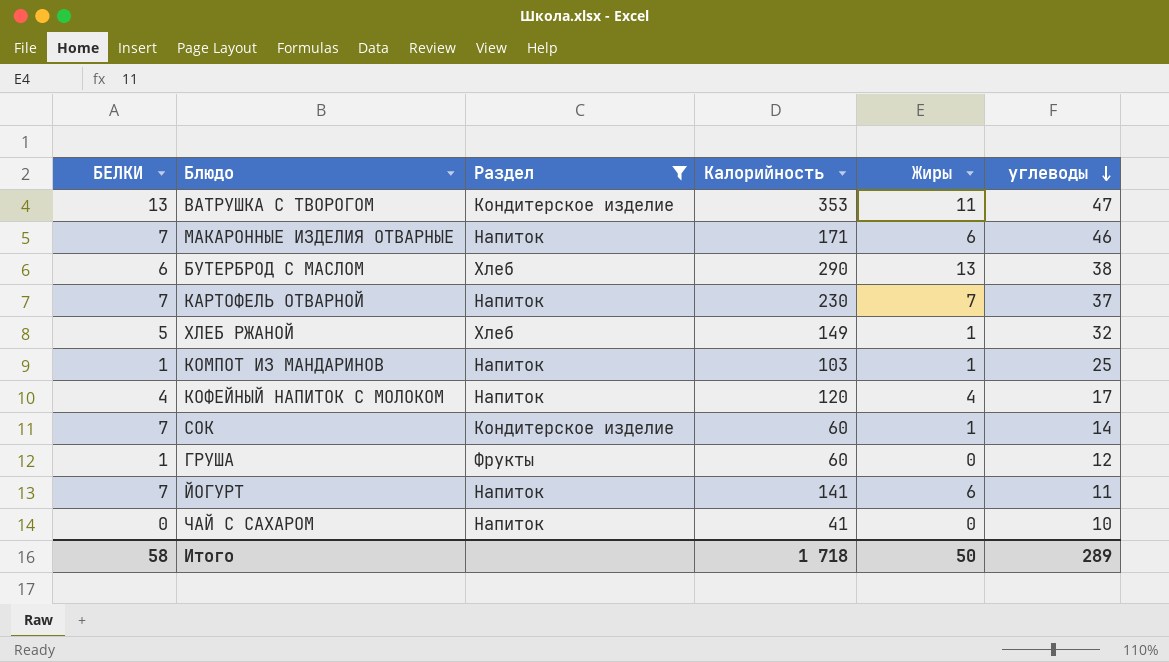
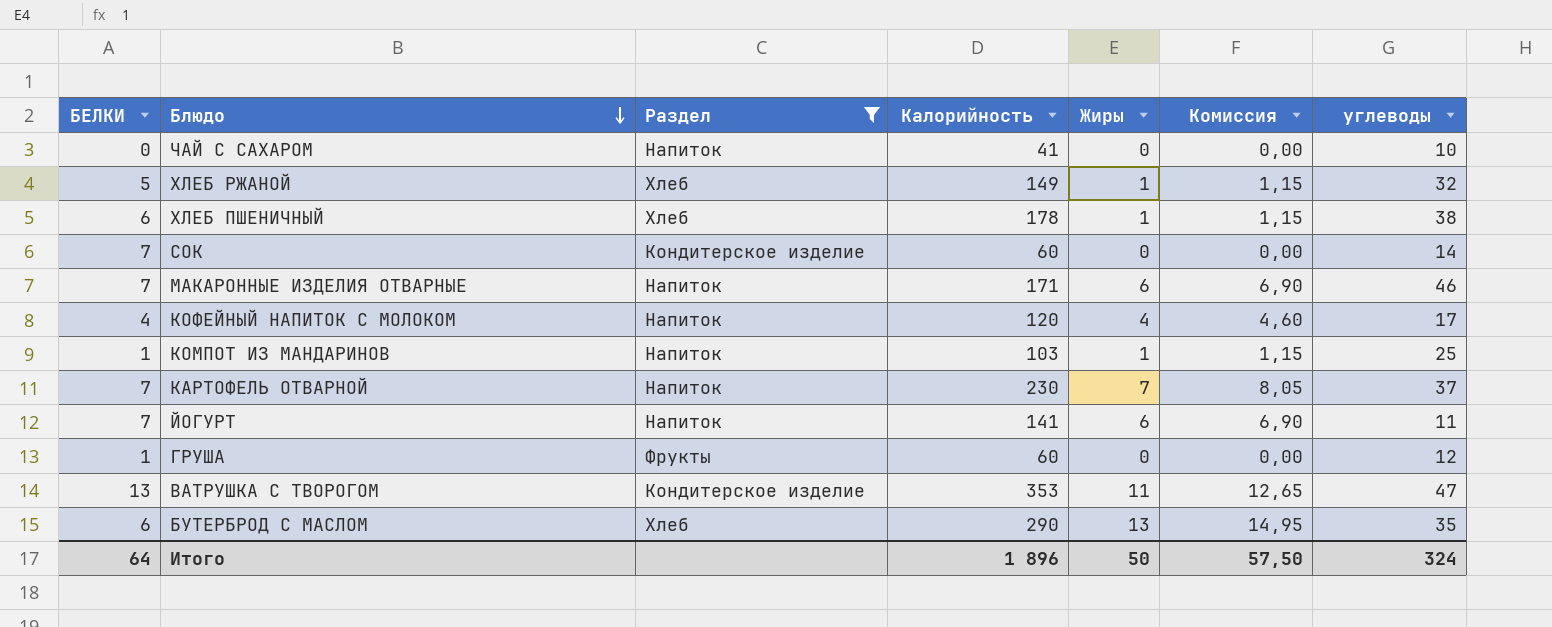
row order: углеводы descending -> Блюдо descending
column Комиссия | formula: none -> [Жиры] * 1,15
row ХЛЕБ ПШЕНИЧНЫЙ: none -> 6 | Хлеб | 178 | 1 | 1,15 | 38
СОК | Жиры: 1 -> 0
БУТЕРБРОД С МАСЛОМ | углеводы: 38 -> 35
Итого | БЕЛКИ: 58 -> 64
Итого | Калорийность: 1 718 -> 1 896
Итого | углеводы: 289 -> 324

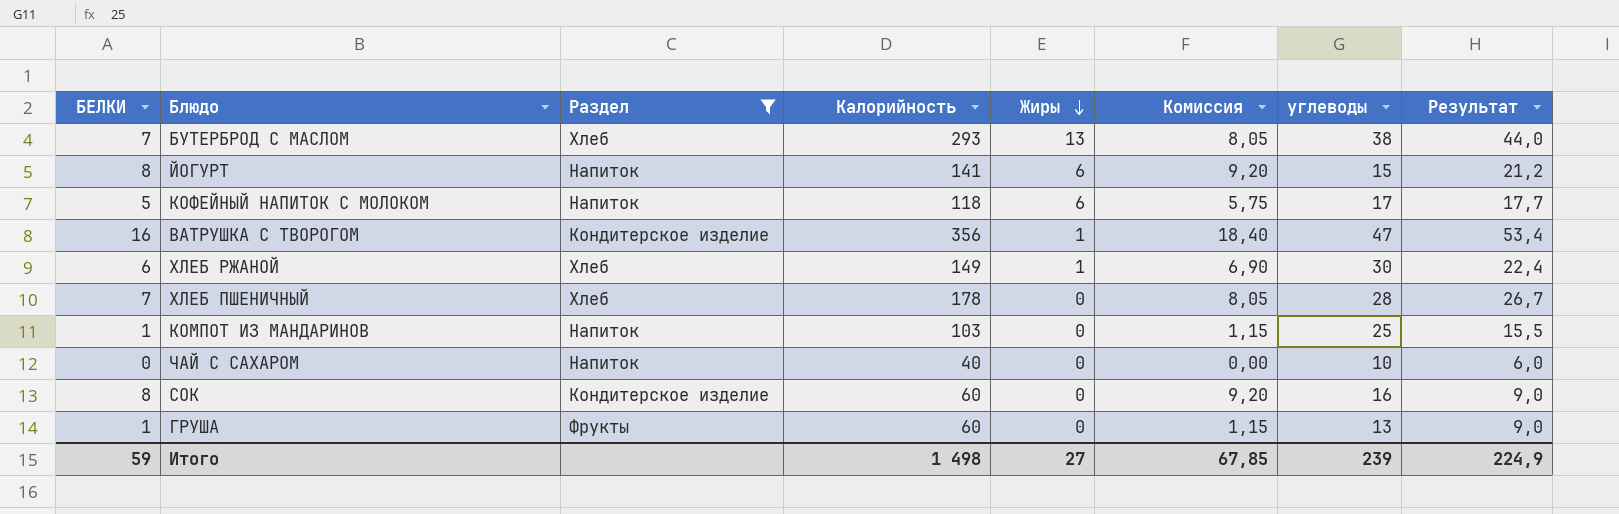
row order: Блюдо descending -> Жиры descending
column Комиссия | formula: [Жиры] * 1,15 -> [БЕЛКИ] * 1,15
column Результат | formula: none -> [Калорийность] * 0,15
row МАКАРОННЫЕ ИЗДЕЛИЯ ОТВАРНЫЕ: 7 | Напиток | 171 | 6 | 6,90 | 46 -> none
row КАРТОФЕЛЬ ОТВАРНОЙ: 7 | Напиток | 230 | 7 | 8,05 | 37 -> none
БУТЕРБРОД С МАСЛОМ | БЕЛКИ: 6 -> 7
БУТЕРБРОД С МАСЛОМ | Калорийность: 290 -> 293
БУТЕРБРОД С МАСЛОМ | углеводы: 35 -> 38
ЙОГУРТ | БЕЛКИ: 7 -> 8
ЙОГУРТ | углеводы: 11 -> 15
КОФЕЙНЫЙ НАПИТОК С МОЛОКОМ | БЕЛКИ: 4 -> 5
КОФЕЙНЫЙ НАПИТОК С МОЛОКОМ | Калорийность: 120 -> 118
КОФЕЙНЫЙ НАПИТОК С МОЛОКОМ | Жиры: 4 -> 6
ВАТРУШКА С ТВОРОГОМ | БЕЛКИ: 13 -> 16
ВАТРУШКА С ТВОРОГОМ | Калорийность: 353 -> 356
ВАТРУШКА С ТВОРОГОМ | Жиры: 11 -> 1
ХЛЕБ РЖАНОЙ | БЕЛКИ: 5 -> 6
ХЛЕБ РЖАНОЙ | углеводы: 32 -> 30
ХЛЕБ ПШЕНИЧНЫЙ | БЕЛКИ: 6 -> 7
ХЛЕБ ПШЕНИЧНЫЙ | Жиры: 1 -> 0
ХЛЕБ ПШЕНИЧНЫЙ | углеводы: 38 -> 28
КОМПОТ ИЗ МАНДАРИНОВ | Жиры: 1 -> 0
ЧАЙ С САХАРОМ | Калорийность: 41 -> 40
СОК | БЕЛКИ: 7 -> 8
СОК | углеводы: 14 -> 16
ГРУША | углеводы: 12 -> 13
Итого | БЕЛКИ: 64 -> 59
Итого | Калорийность: 1 896 -> 1 498
Итого | Жиры: 50 -> 27
Итого | Комиссия: 57,50 -> 67,85
Итого | углеводы: 324 -> 239

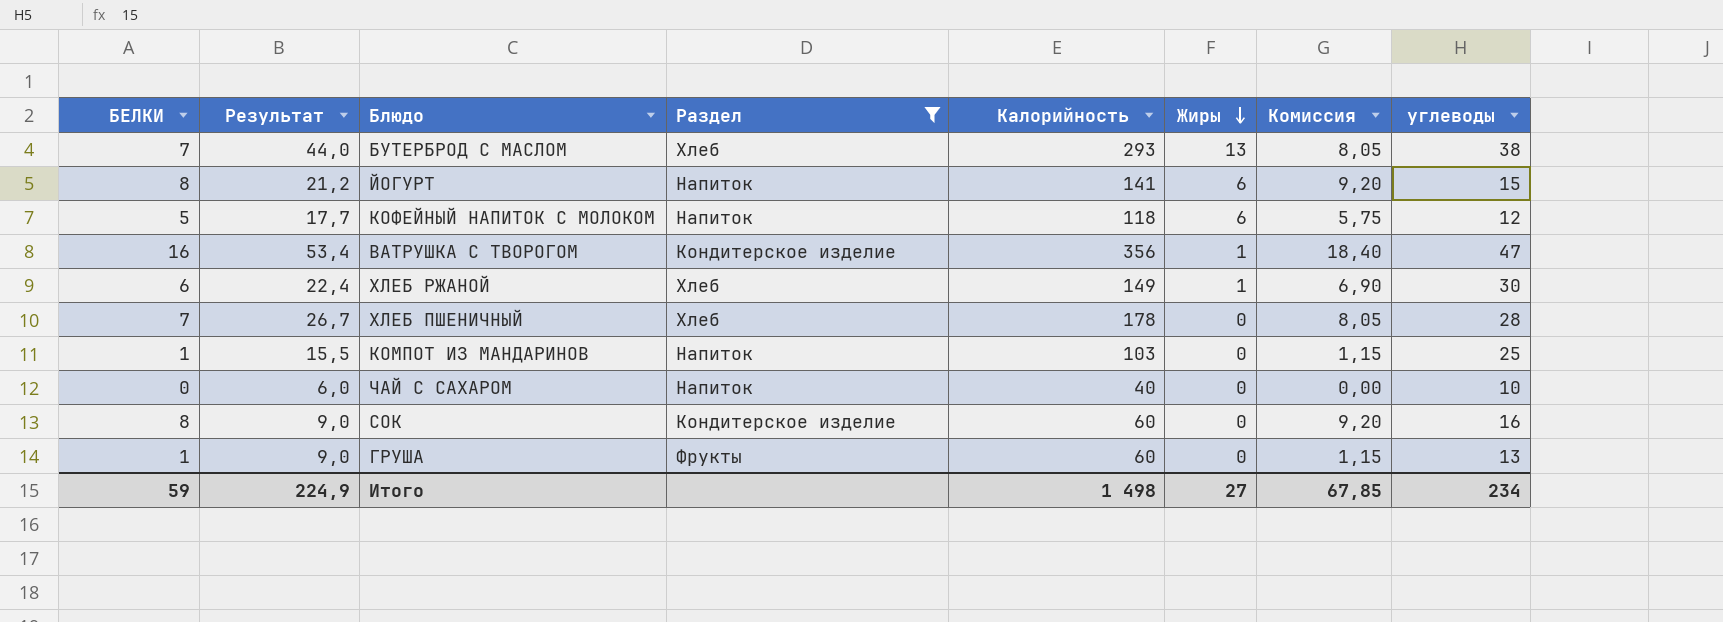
column Результат | position: 8 -> 2
КОФЕЙНЫЙ НАПИТОК С МОЛОКОМ | углеводы: 17 -> 12
Итого | углеводы: 239 -> 234

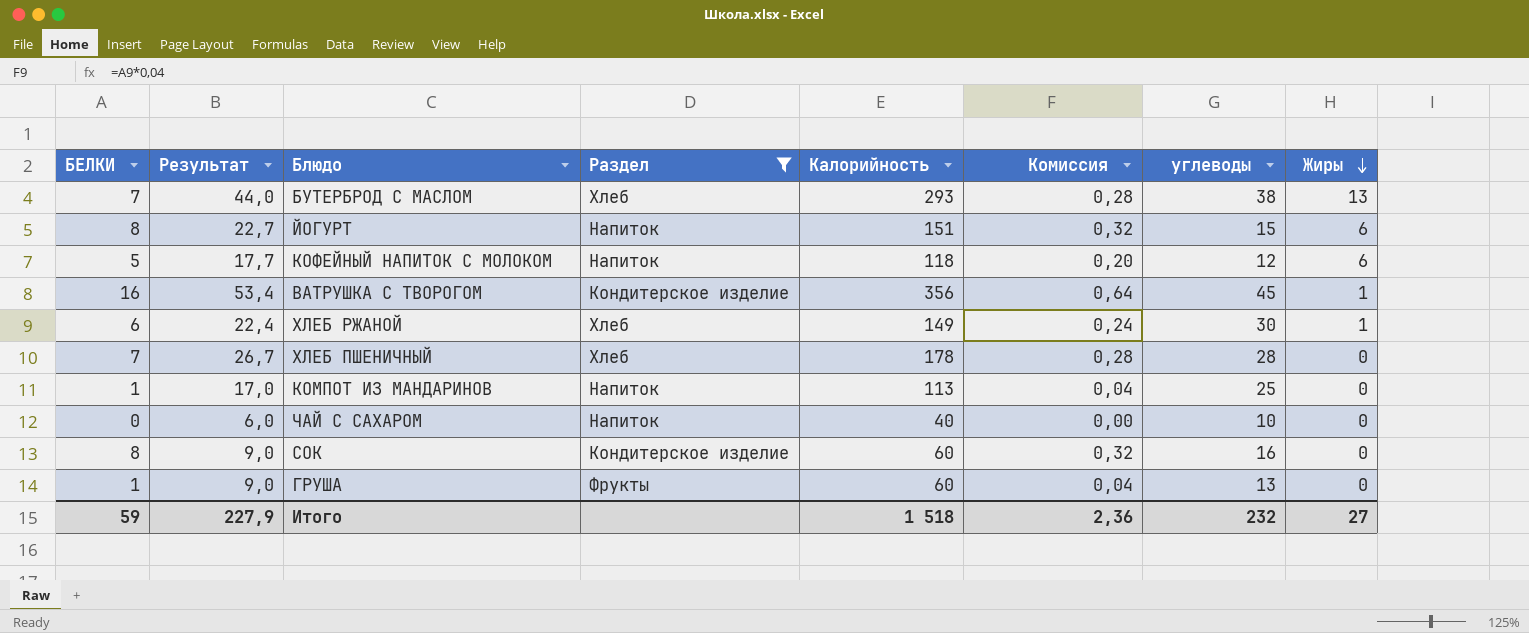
column Комиссия | formula: [БЕЛКИ] * 1,15 -> [БЕЛКИ] * 0,04
column Жиры | position: 6 -> 8
ЙОГУРТ | Результат: 21,2 -> 22,7
ЙОГУРТ | Калорийность: 141 -> 151
ВАТРУШКА С ТВОРОГОМ | углеводы: 47 -> 45
КОМПОТ ИЗ МАНДАРИНОВ | Результат: 15,5 -> 17,0
КОМПОТ ИЗ МАНДАРИНОВ | Калорийность: 103 -> 113
Итого | Результат: 224,9 -> 227,9
Итого | Калорийность: 1 498 -> 1 518
Итого | Комиссия: 67,85 -> 2,36
Итого | углеводы: 234 -> 232

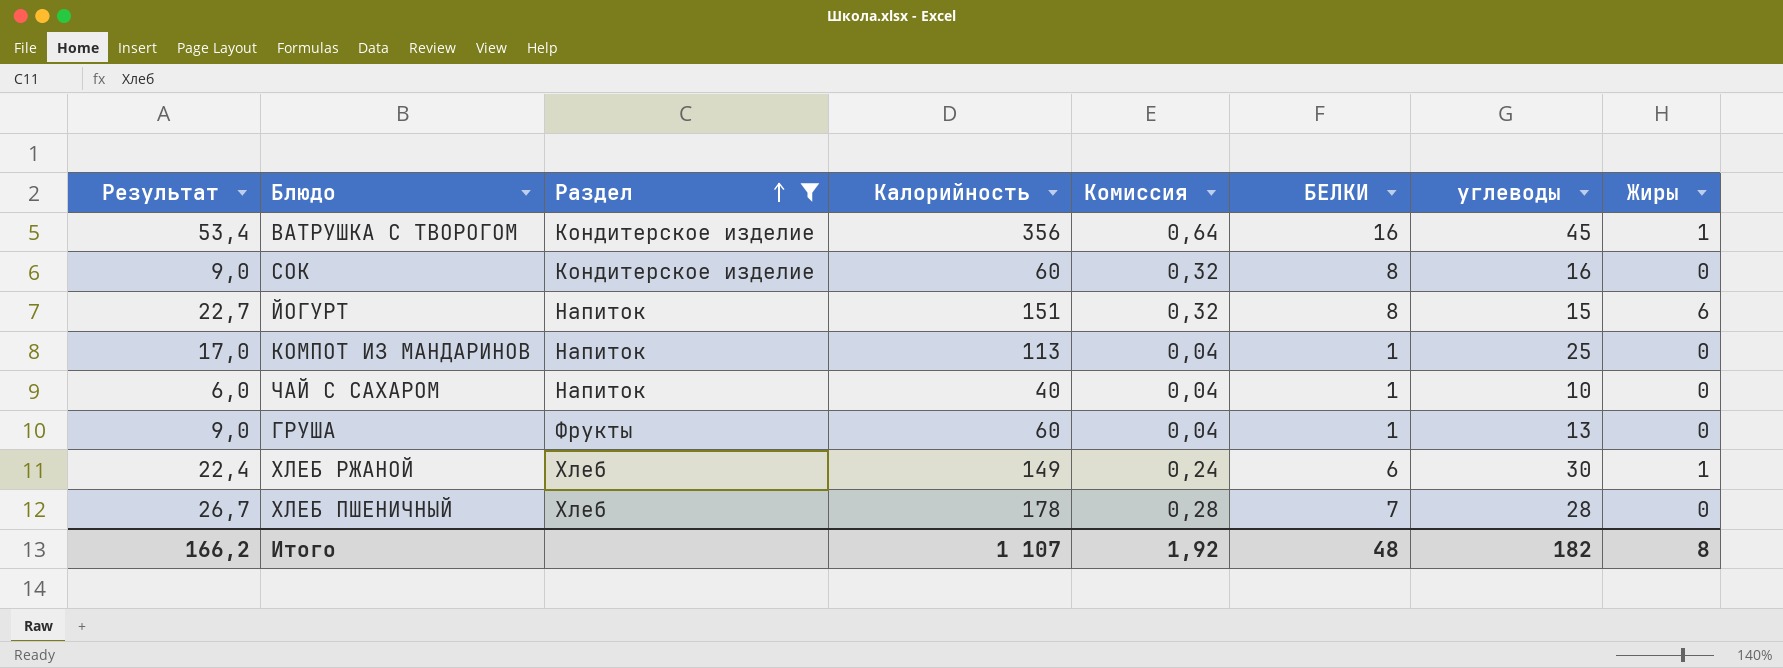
row order: Жиры descending -> Раздел ascending
column БЕЛКИ | position: 1 -> 6
row БУТЕРБРОД С МАСЛОМ: 7 | 44,0 | Хлеб | 293 | 0,28 | 38 | 13 -> none
row КОФЕЙНЫЙ НАПИТОК С МОЛОКОМ: 5 | 17,7 | Напиток | 118 | 0,20 | 12 | 6 -> none
ЧАЙ С САХАРОМ | Комиссия: 0,00 -> 0,04
ЧАЙ С САХАРОМ | БЕЛКИ: 0 -> 1
Итого | Результат: 227,9 -> 166,2
Итого | Калорийность: 1 518 -> 1 107
Итого | Комиссия: 2,36 -> 1,92
Итого | БЕЛКИ: 59 -> 48
Итого | углеводы: 232 -> 182
Итого | Жиры: 27 -> 8

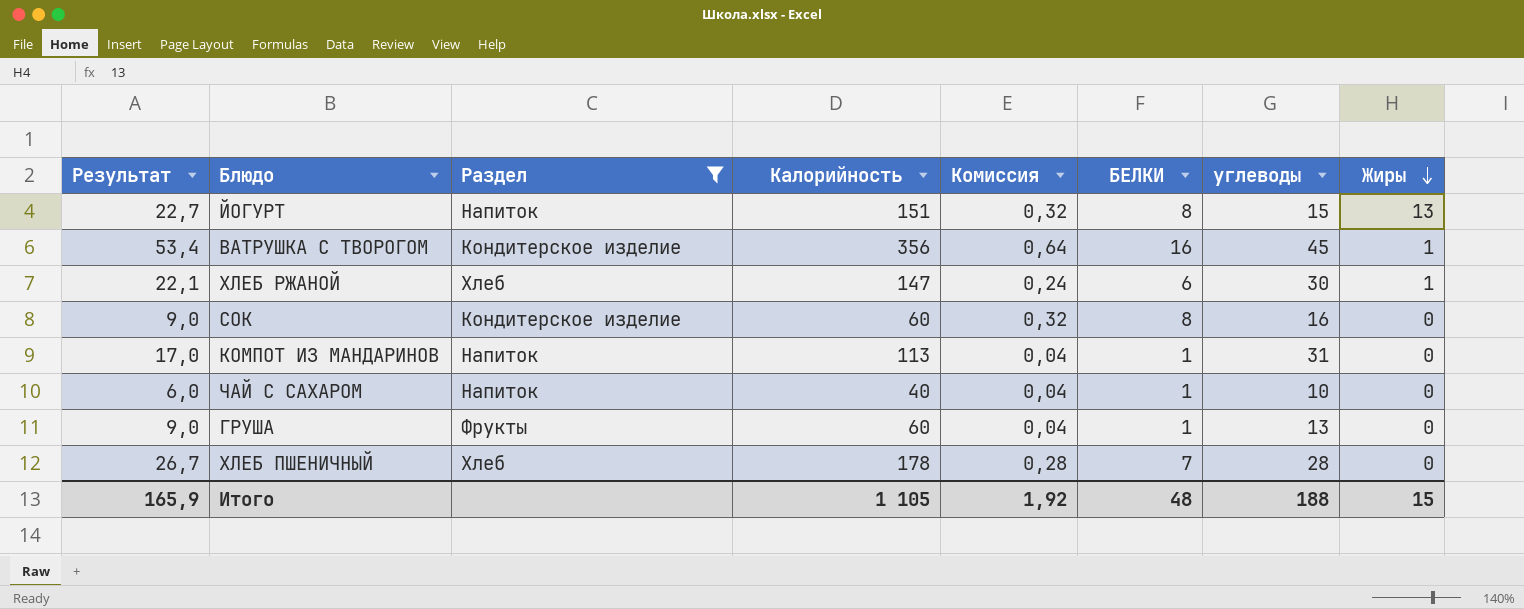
row order: Раздел ascending -> Жиры descending
ЙОГУРТ | Жиры: 6 -> 13
ХЛЕБ РЖАНОЙ | Результат: 22,4 -> 22,1
ХЛЕБ РЖАНОЙ | Калорийность: 149 -> 147
КОМПОТ ИЗ МАНДАРИНОВ | углеводы: 25 -> 31
Итого | Результат: 166,2 -> 165,9
Итого | Калорийность: 1 107 -> 1 105
Итого | углеводы: 182 -> 188
Итого | Жиры: 8 -> 15

